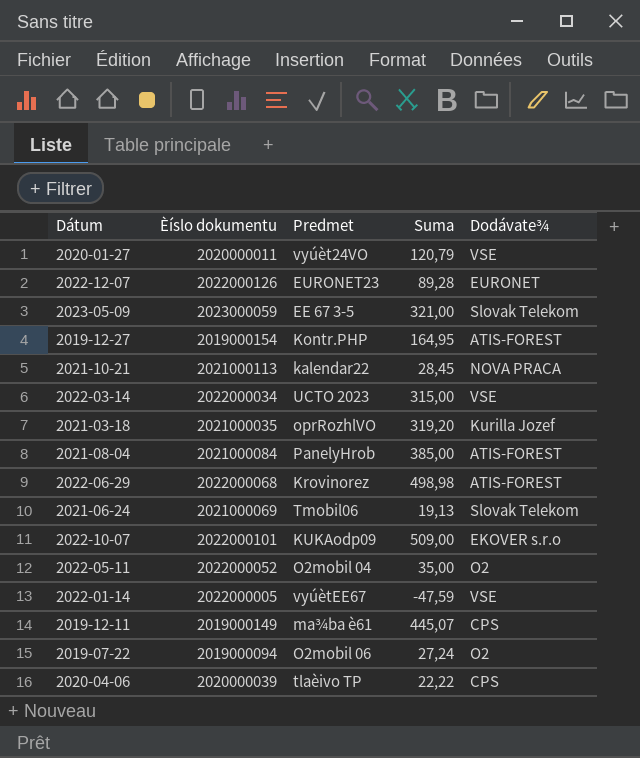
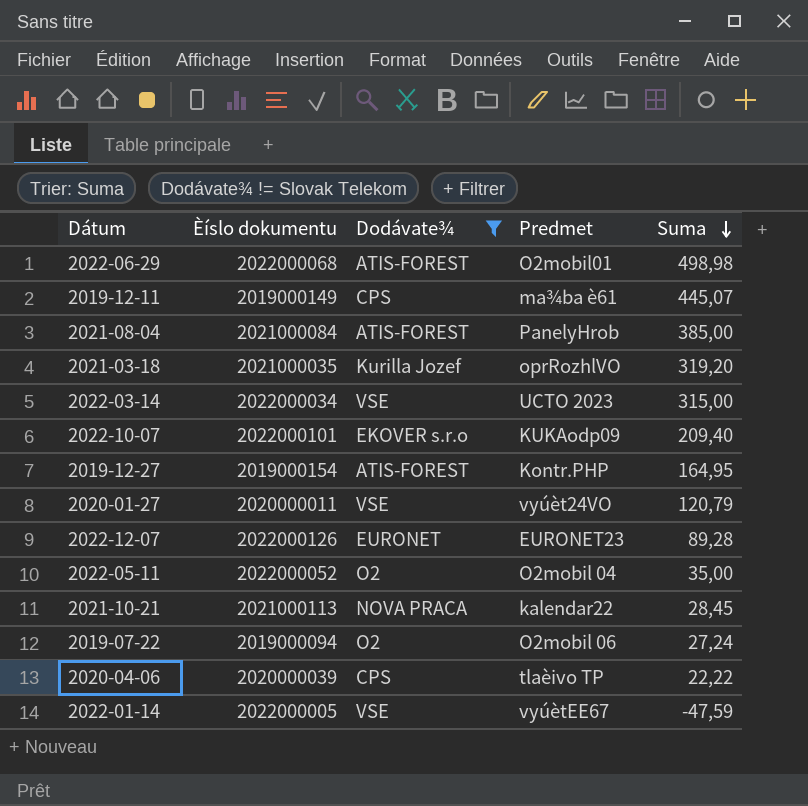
filter: none -> Dodávate¾ != Slovak Telekom
row order: none -> Suma descending
column Dodávate¾ | position: 5 -> 3
2022-06-29 | Predmet: Krovinorez -> O2mobil01
2022-10-07 | Suma: 509,00 -> 209,40

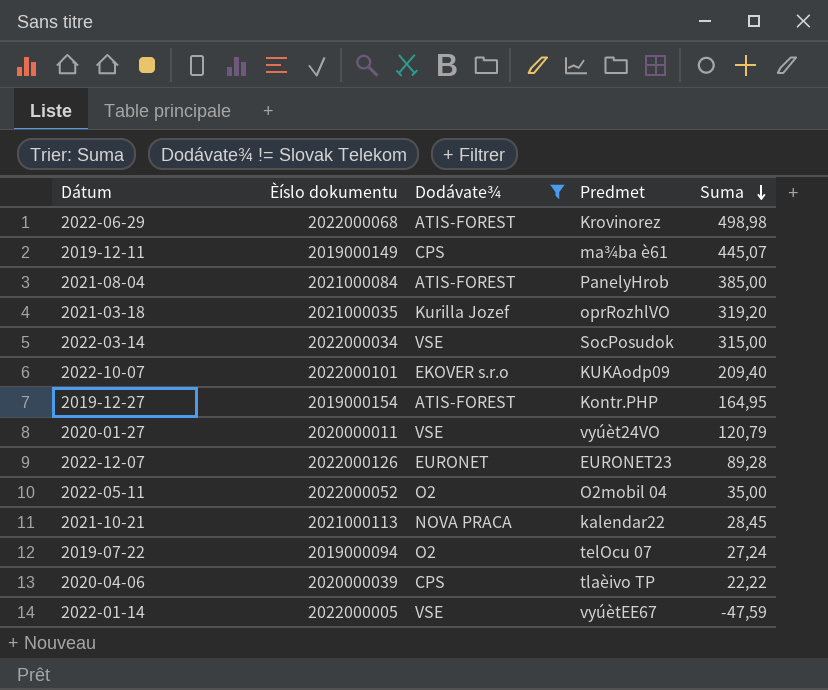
2022-06-29 | Predmet: O2mobil01 -> Krovinorez
2022-03-14 | Predmet: UCTO 2023 -> SocPosudok
2019-07-22 | Predmet: O2mobil 06 -> telOcu 07

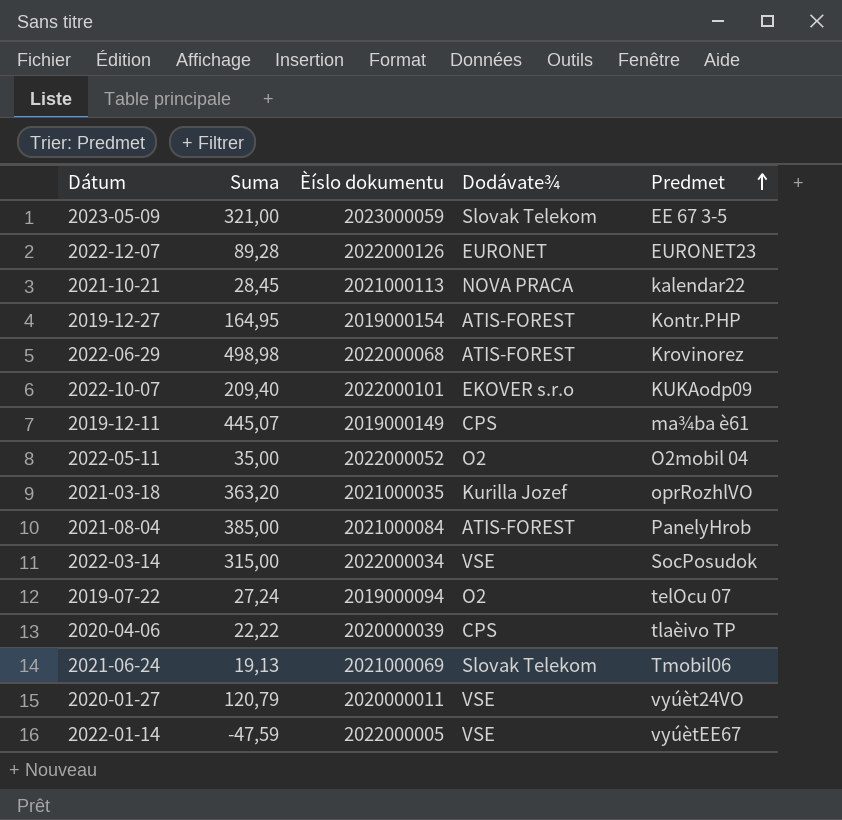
filter: Dodávate¾ != Slovak Telekom -> none
row order: Suma descending -> Predmet ascending
column Suma | position: 5 -> 2
2021-03-18 | Suma: 319,20 -> 363,20

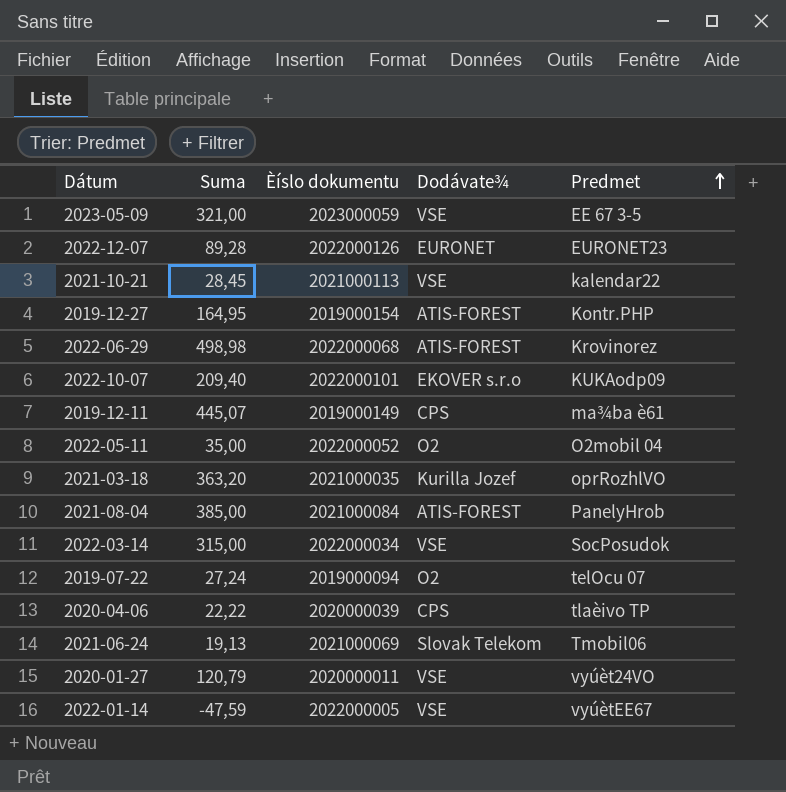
2023-05-09 | Dodávate¾: Slovak Telekom -> VSE
2021-10-21 | Dodávate¾: NOVA PRACA -> VSE

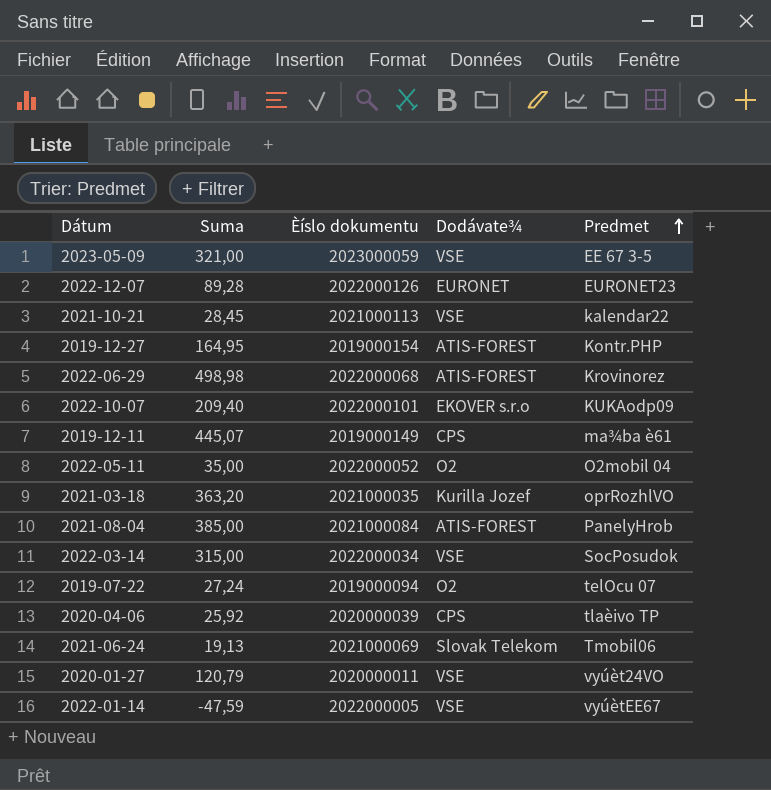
2020-04-06 | Suma: 22,22 -> 25,92

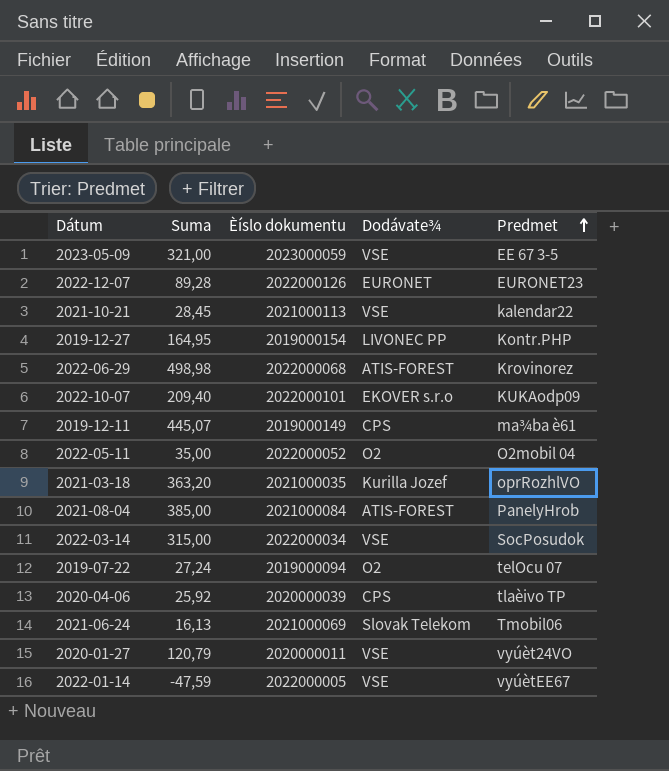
2019-12-27 | Dodávate¾: ATIS-FOREST -> LIVONEC PP
2021-06-24 | Suma: 19,13 -> 16,13

